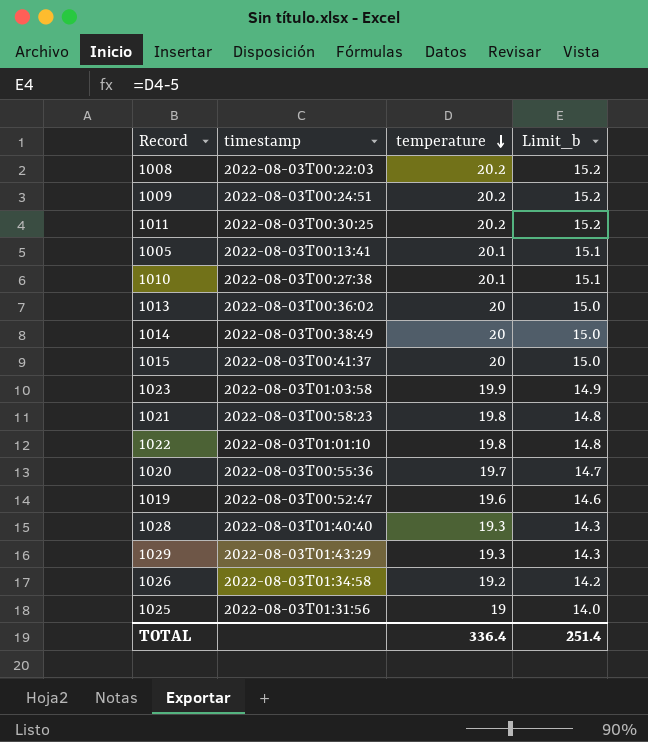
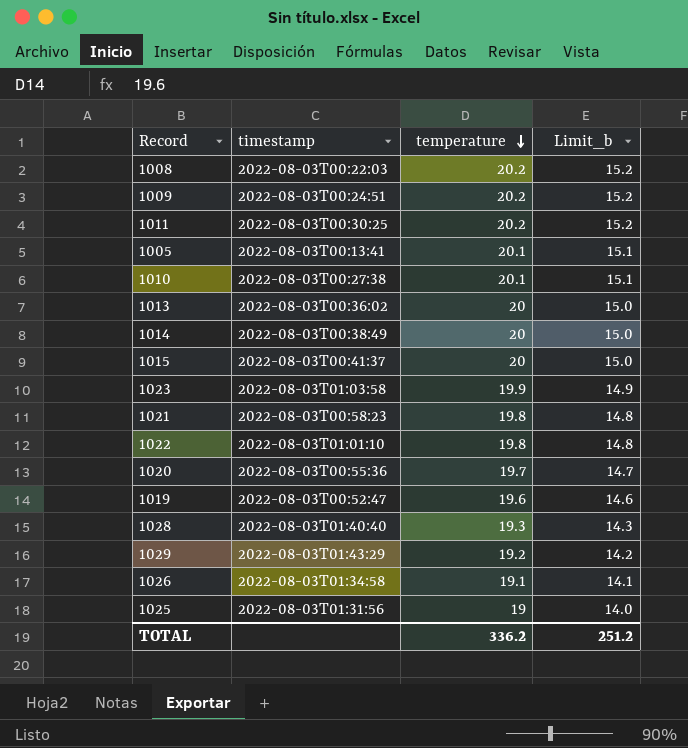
1029 | temperature: 19.3 -> 19.2
1029 | Limit_b: 14.3 -> 14.2
1026 | temperature: 19.2 -> 19.1
1026 | Limit_b: 14.2 -> 14.1
TOTAL | temperature: 336.4 -> 336.2
TOTAL | Limit_b: 251.4 -> 251.2

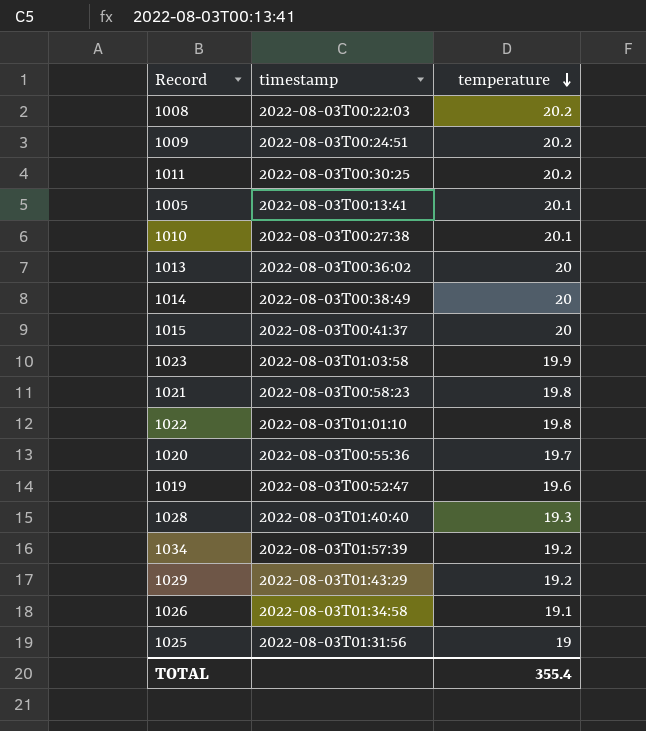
column Limit_b | formula: [temperature] - 5 -> none
row 1034: none -> 2022-08-03T01:57:39 | 19.2
TOTAL | temperature: 336.2 -> 355.4

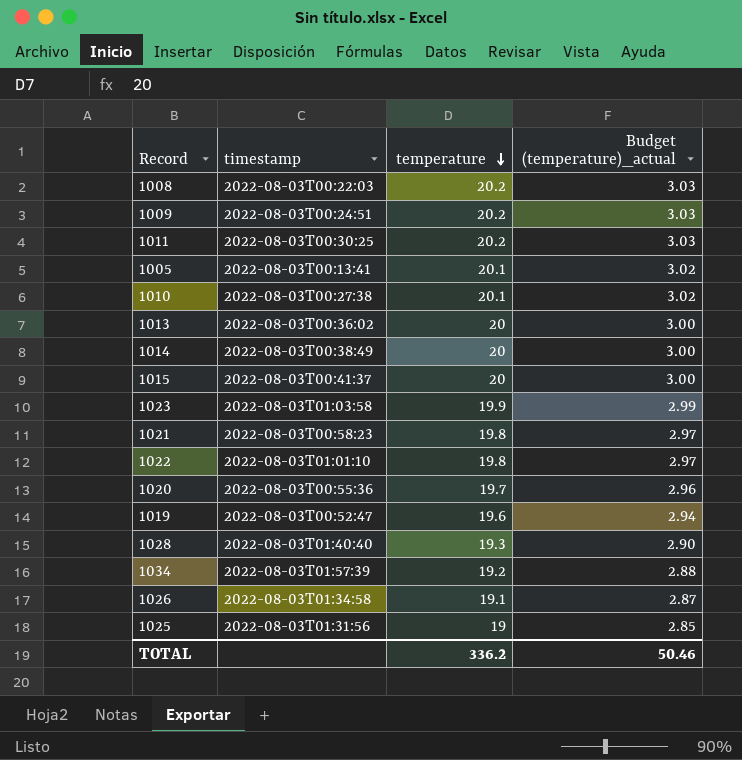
column Budget (temperature)_actual | formula: none -> [temperature] * 0.15
row 1029: 2022-08-03T01:43:29 | 19.2 -> none
TOTAL | temperature: 355.4 -> 336.2

